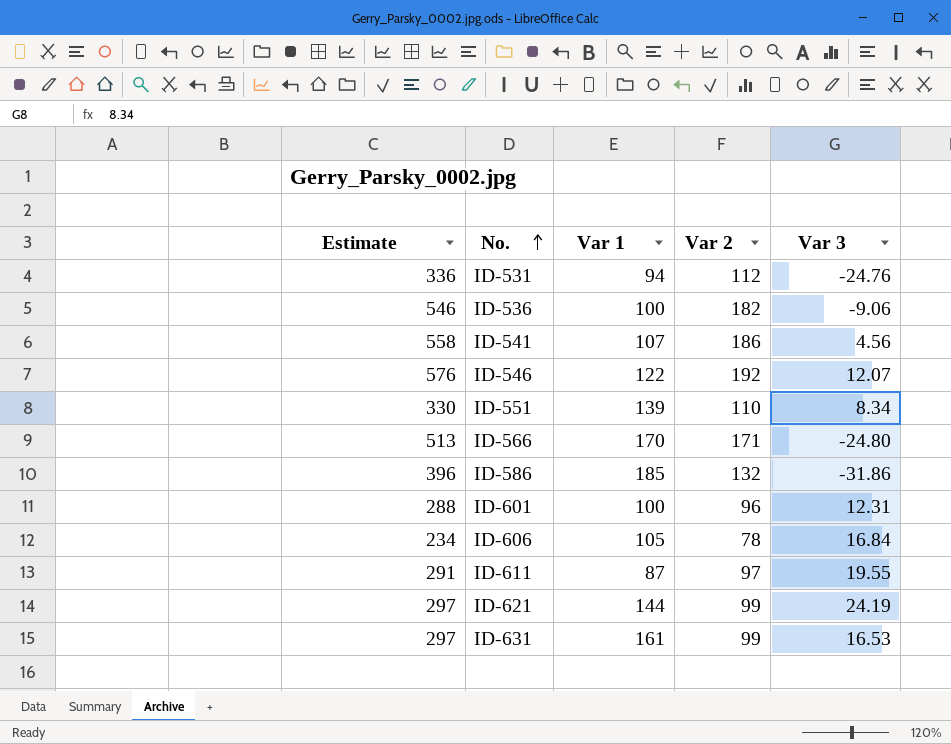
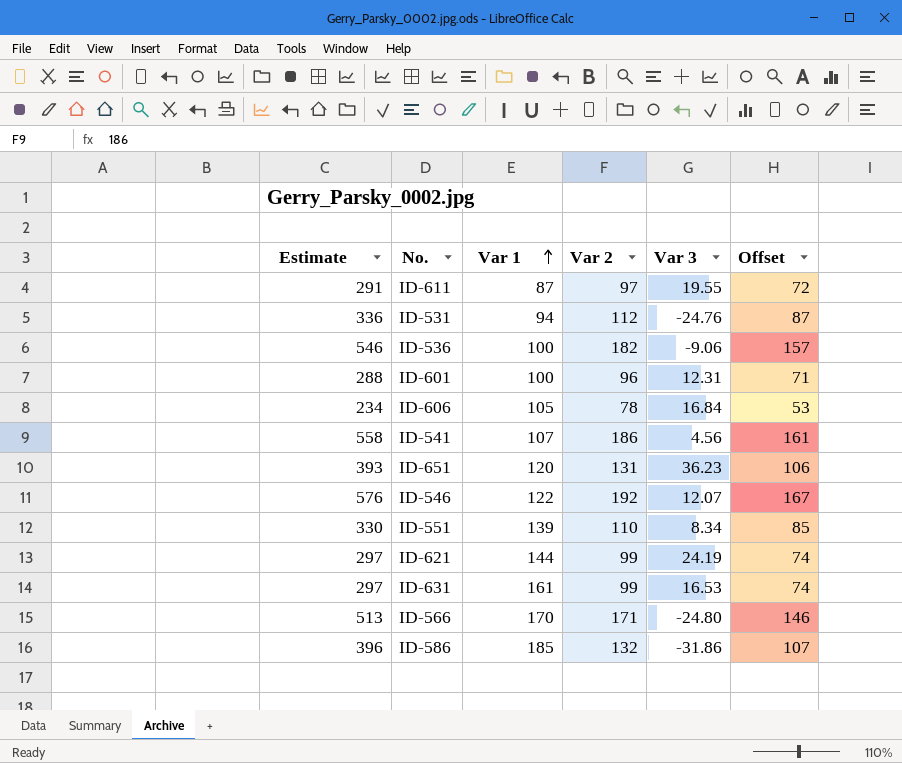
row order: No. ascending -> Var 1 ascending
column Offset | formula: none -> [Var 2] - 25
row ID-651: none -> 393 | 120 | 131 | 36.23 | 106

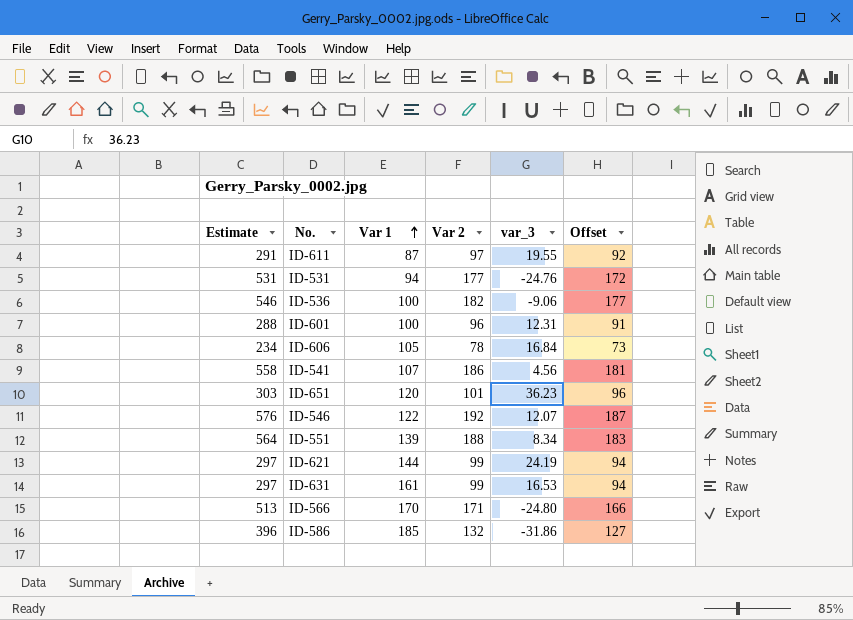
column name: Var 3 -> var_3
column Offset | formula: [Var 2] - 25 -> [Var 2] - 5
ID-531 | Estimate: 336 -> 531
ID-531 | Var 2: 112 -> 177
ID-651 | Estimate: 393 -> 303
ID-651 | Var 2: 131 -> 101
ID-551 | Estimate: 330 -> 564
ID-551 | Var 2: 110 -> 188

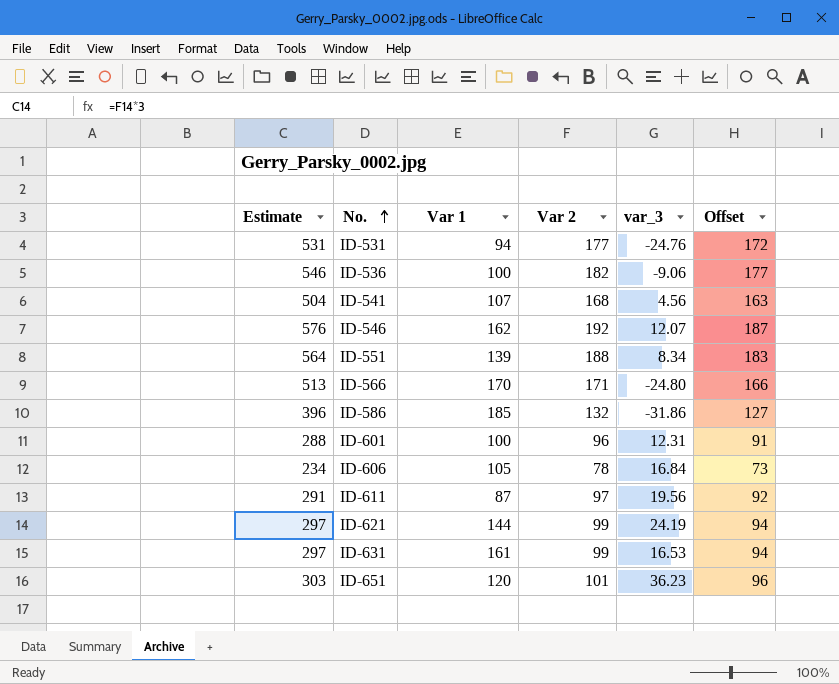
row order: Var 1 ascending -> No. ascending
ID-541 | Estimate: 558 -> 504
ID-541 | Var 2: 186 -> 168
ID-541 | Offset: 181 -> 163
ID-546 | Var 1: 122 -> 162
ID-611 | var_3: 19.55 -> 19.56

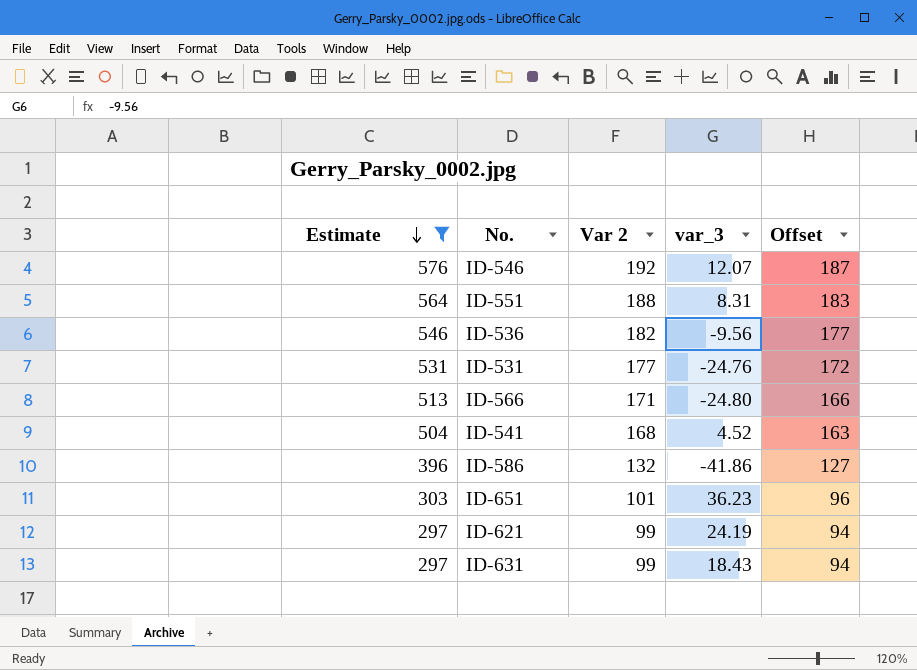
filter: none -> Estimate >= 297
row order: No. ascending -> Estimate descending
column Var 1 | position: 3 -> none
ID-551 | var_3: 8.34 -> 8.31
ID-536 | var_3: -9.06 -> -9.56
ID-541 | var_3: 4.56 -> 4.52
ID-586 | var_3: -31.86 -> -41.86
ID-631 | var_3: 16.53 -> 18.43

